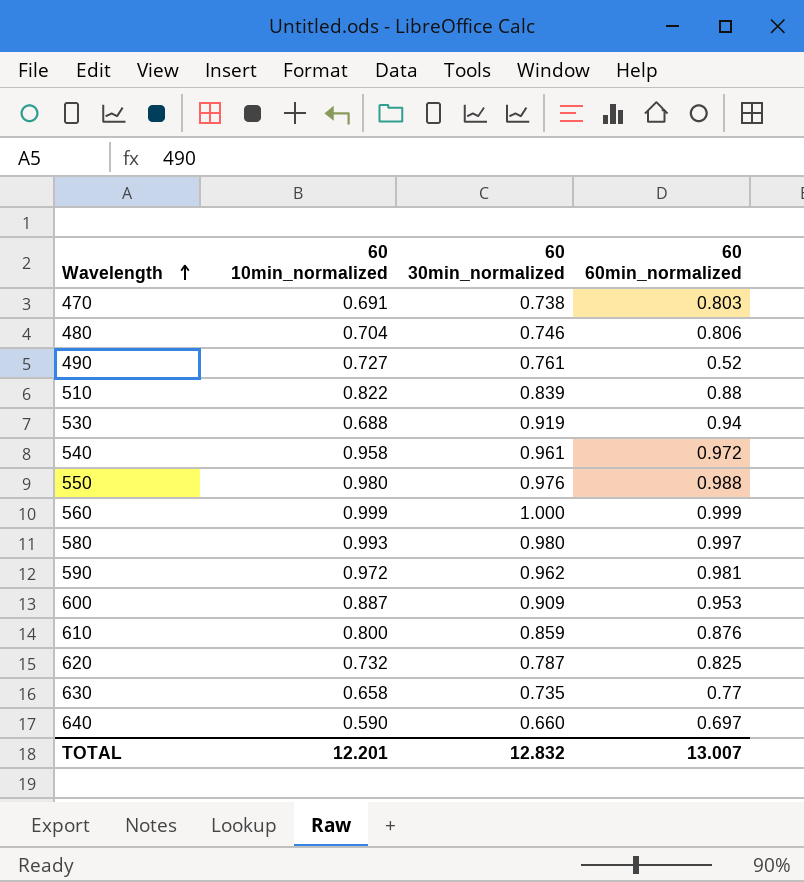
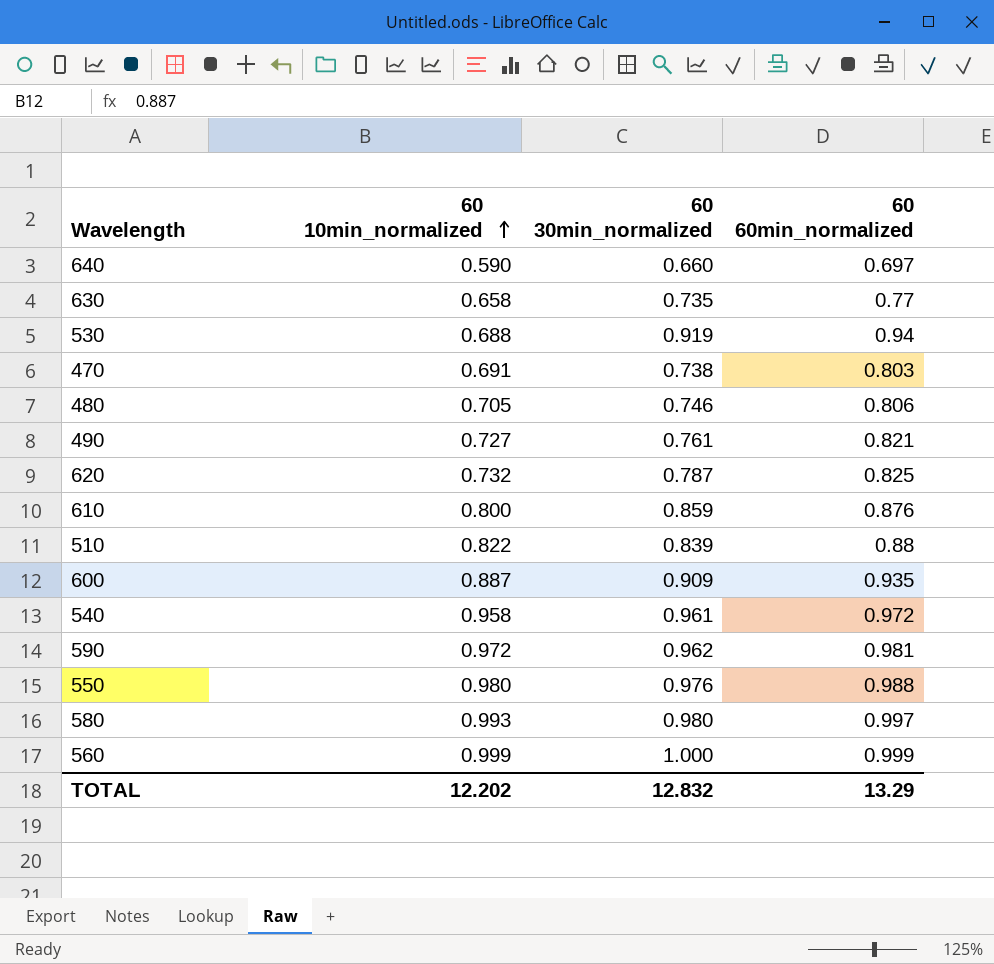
row order: Wavelength ascending -> 60 10min_normalized ascending
480 | 60 10min_normalized: 0.704 -> 0.705
490 | 60 60min_normalized: 0.52 -> 0.821
600 | 60 60min_normalized: 0.953 -> 0.935
TOTAL | 60 10min_normalized: 12.201 -> 12.202
TOTAL | 60 60min_normalized: 13.007 -> 13.29

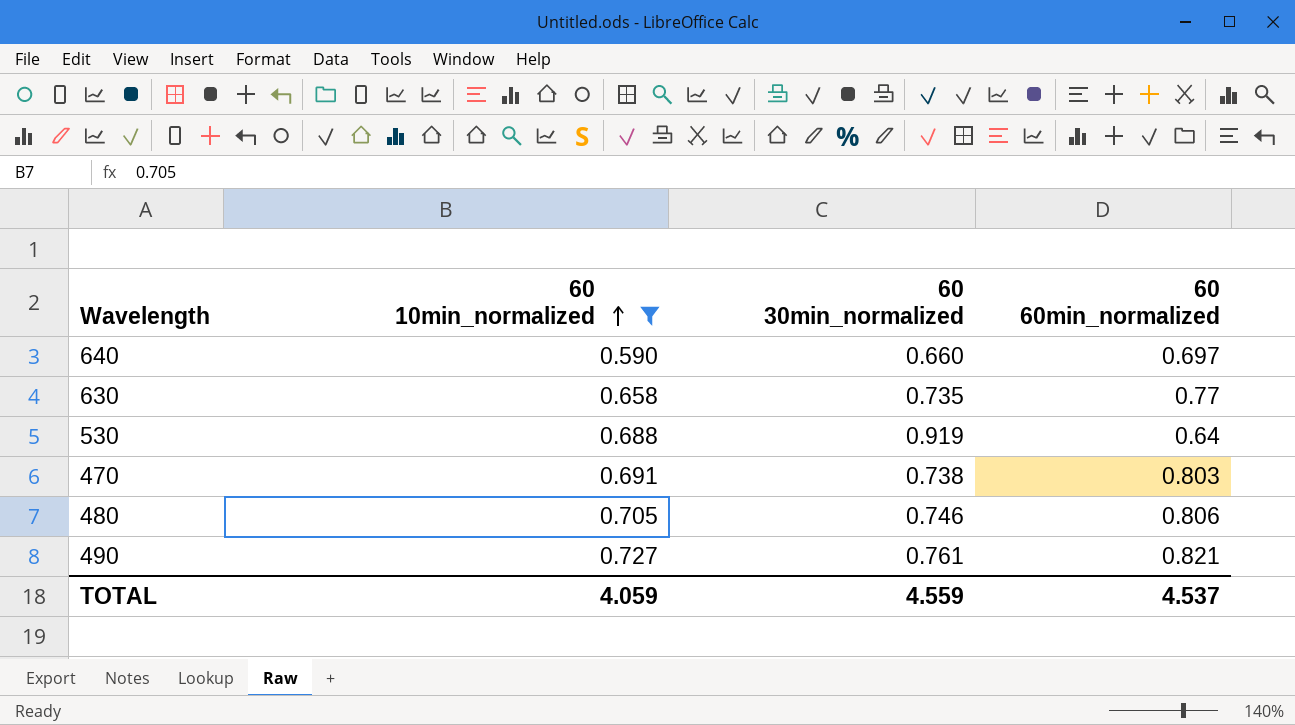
filter: none -> 60 10min_normalized <= 0.727
530 | 60 60min_normalized: 0.94 -> 0.64
TOTAL | 60 10min_normalized: 12.202 -> 4.059
TOTAL | 60 30min_normalized: 12.832 -> 4.559
TOTAL | 60 60min_normalized: 13.29 -> 4.537

